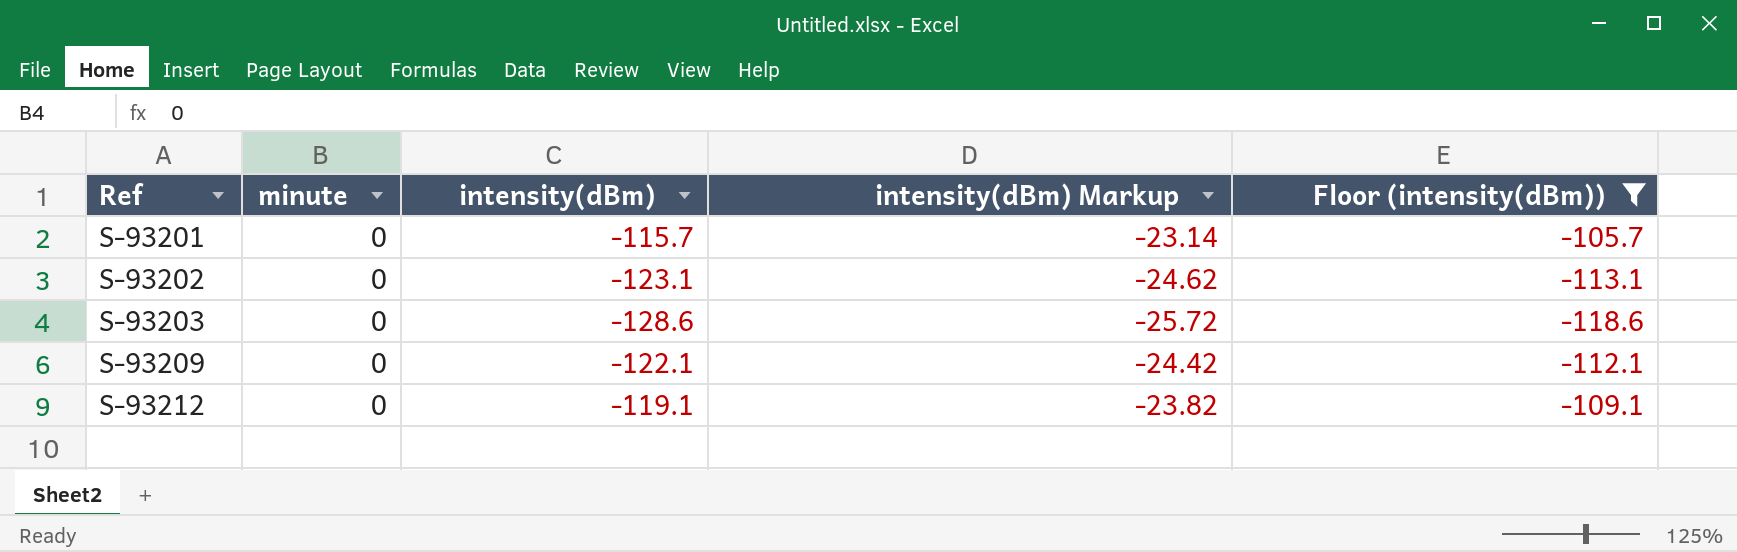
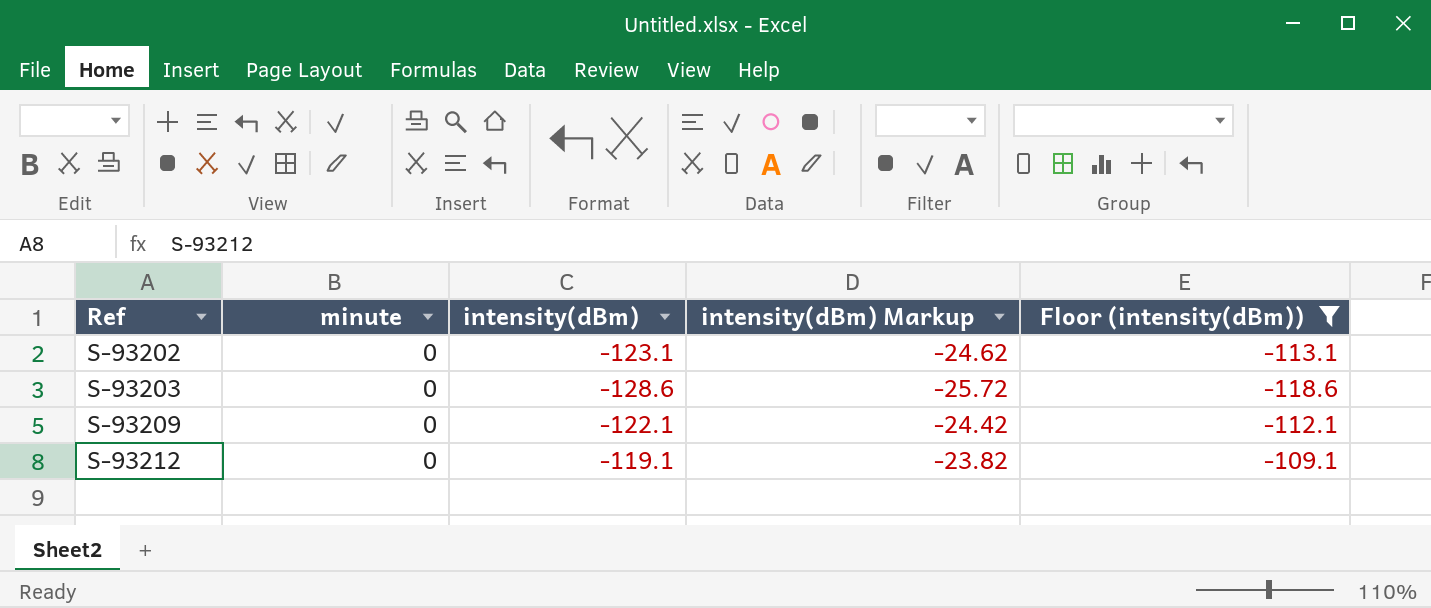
row S-93201: 0 | -115.7 | -23.14 | -105.7 -> none

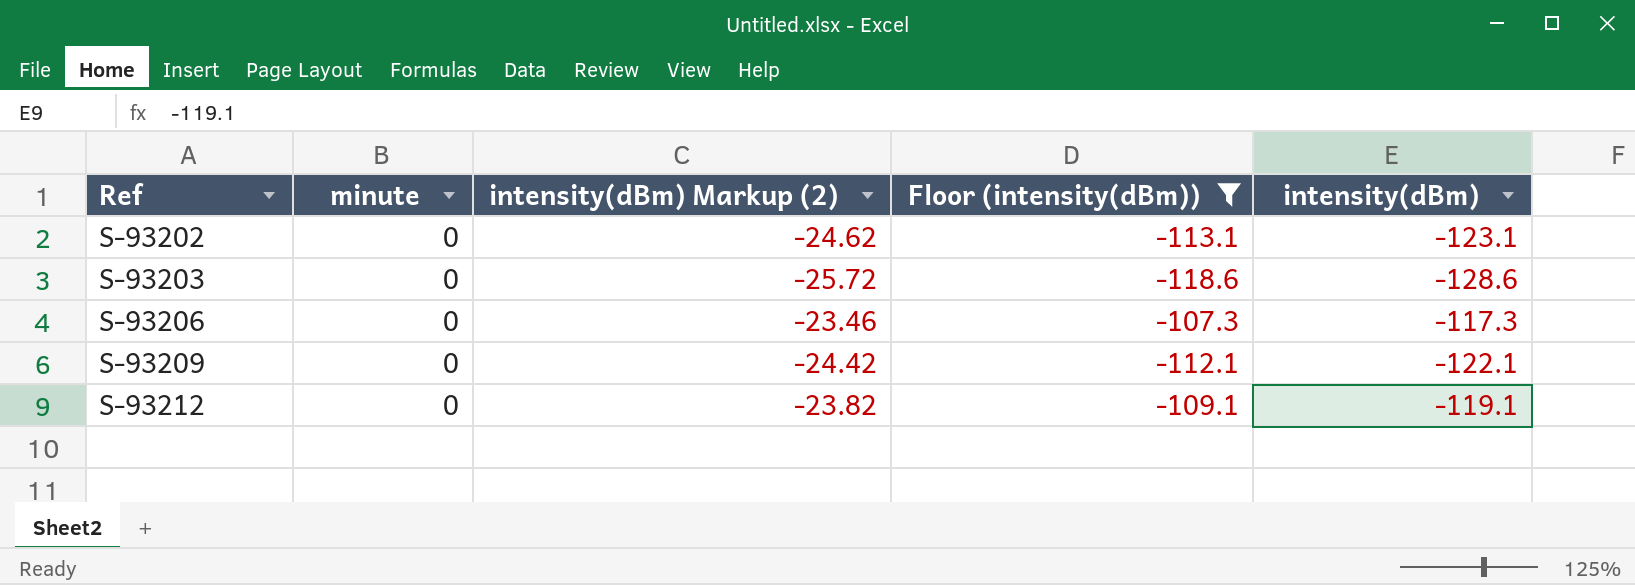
column name: intensity(dBm) Markup -> intensity(dBm) Markup (2)
column intensity(dBm) | position: 3 -> 5
row S-93206: none -> 0 | -23.46 | -107.3 | -117.3

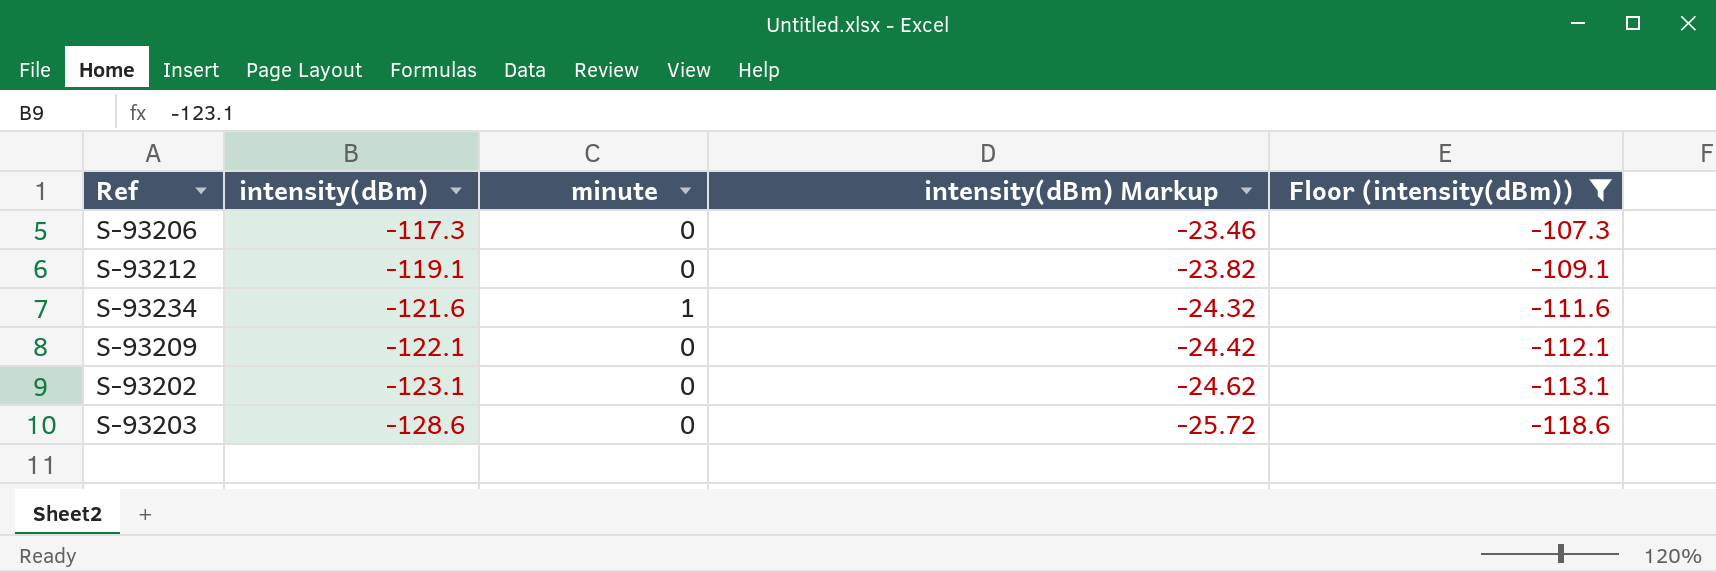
row order: Ref ascending -> intensity(dBm) descending
column intensity(dBm) | position: 5 -> 2
column name: intensity(dBm) Markup (2) -> intensity(dBm) Markup
row S-93234: none -> -121.6 | 1 | -24.32 | -111.6

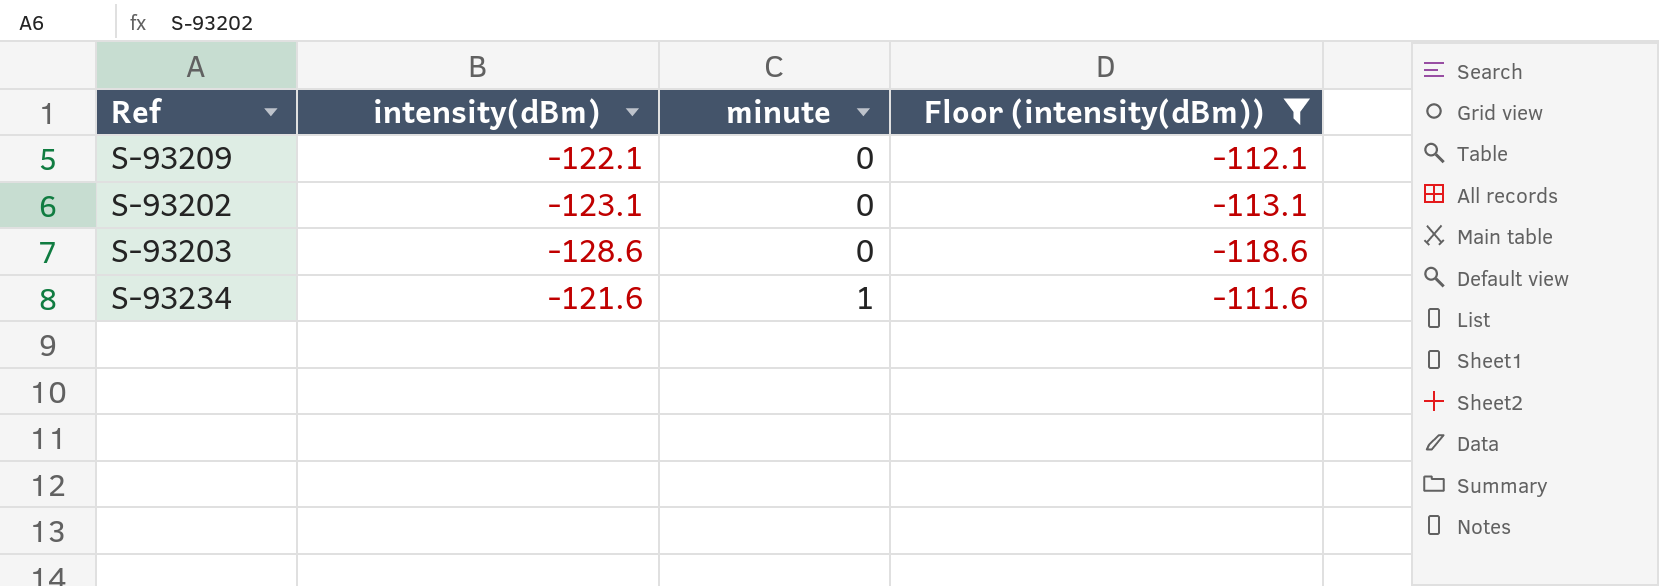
row order: intensity(dBm) descending -> minute ascending
column intensity(dBm) Markup | formula: [intensity(dBm)] * 0.2 -> none
row S-93206: -117.3 | 0 | -23.46 | -107.3 -> none
row S-93212: -119.1 | 0 | -23.82 | -109.1 -> none

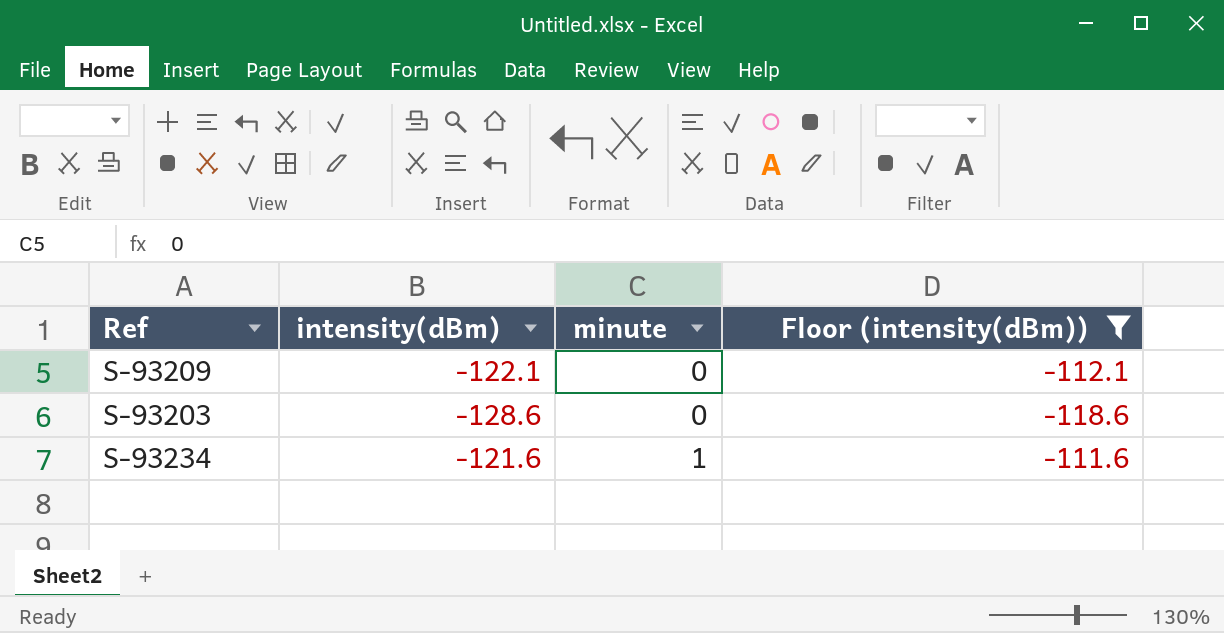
row S-93202: -123.1 | 0 | -113.1 -> none

